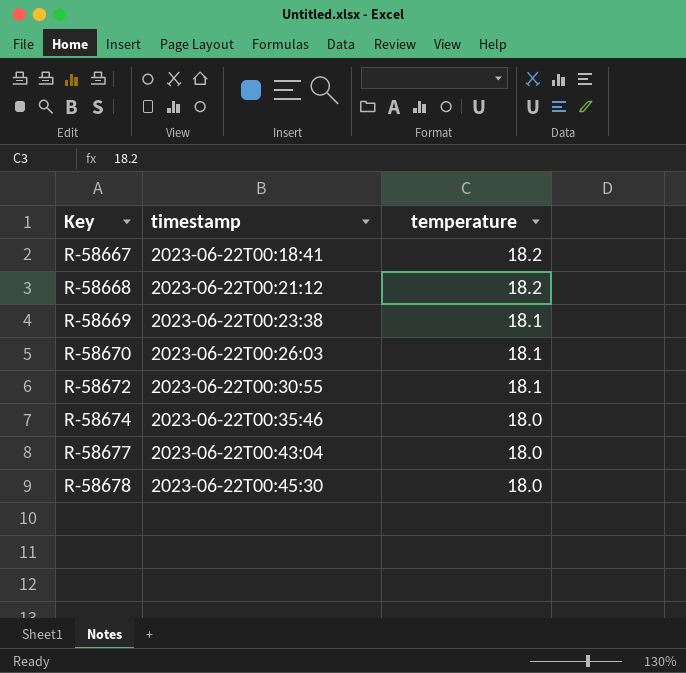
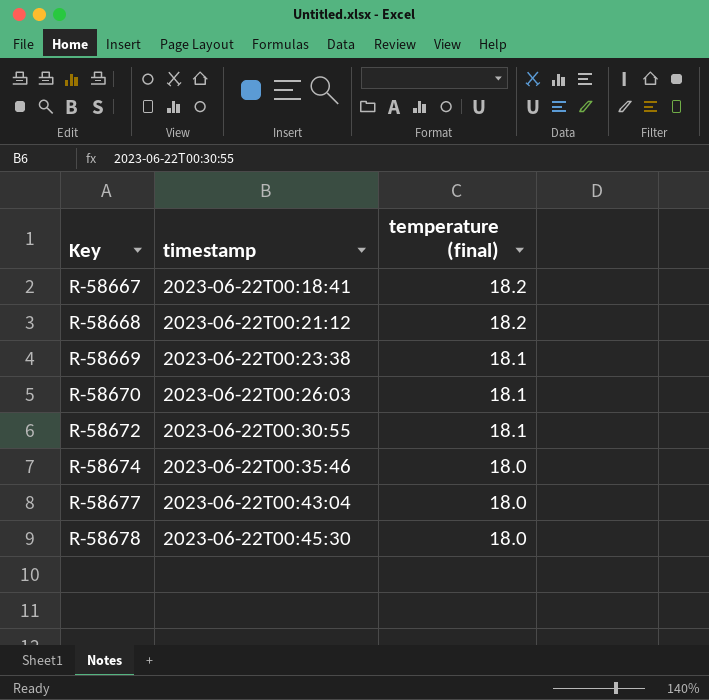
column name: temperature -> temperature (final)

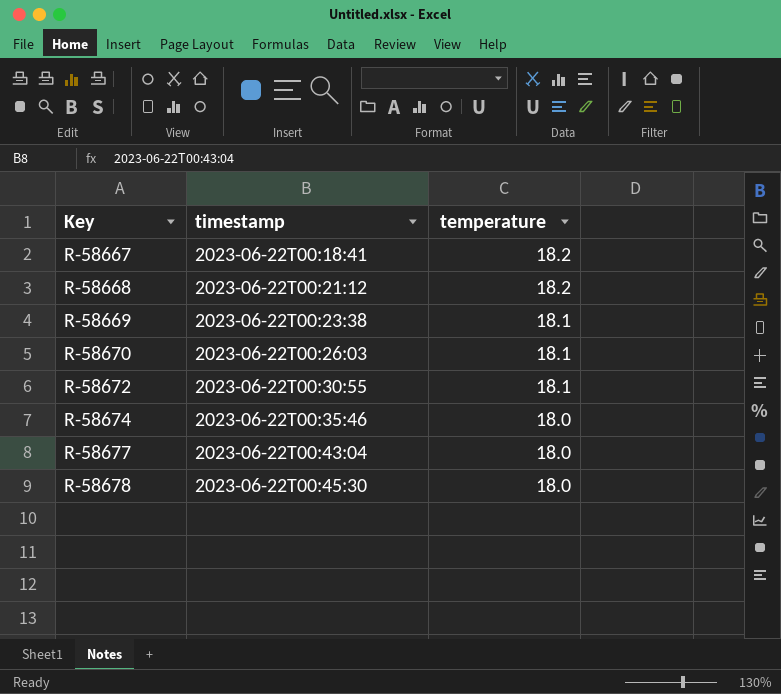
column name: temperature (final) -> temperature

